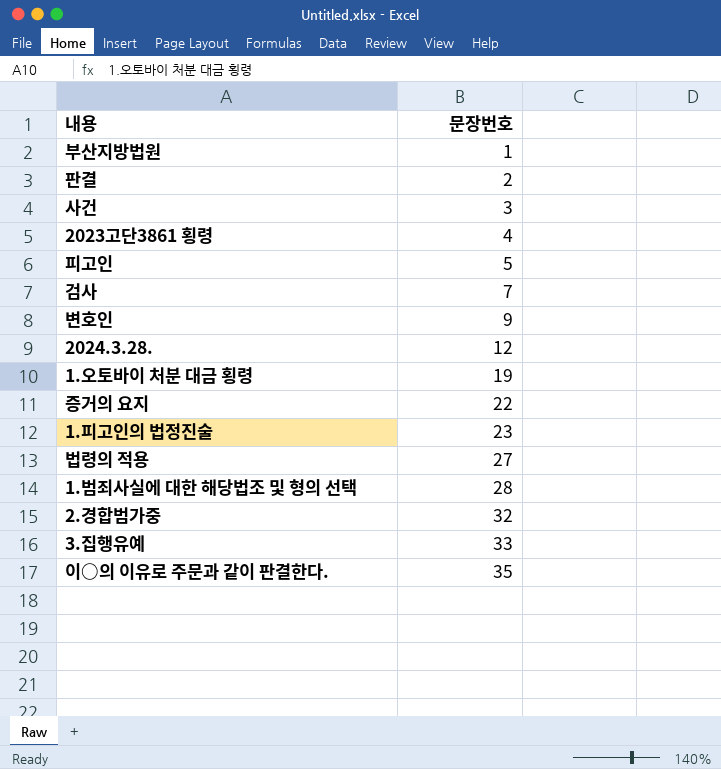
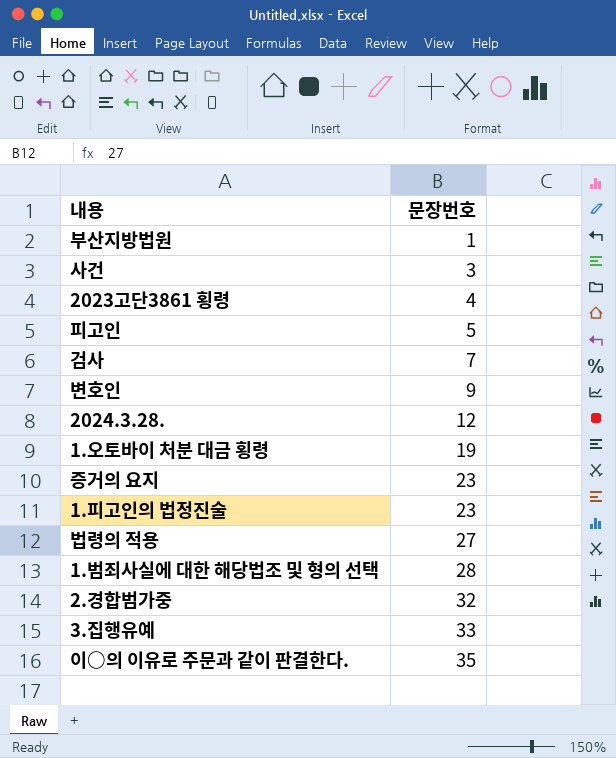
row 판결: 2 -> none
증거의 요지 | 문장번호: 22 -> 23

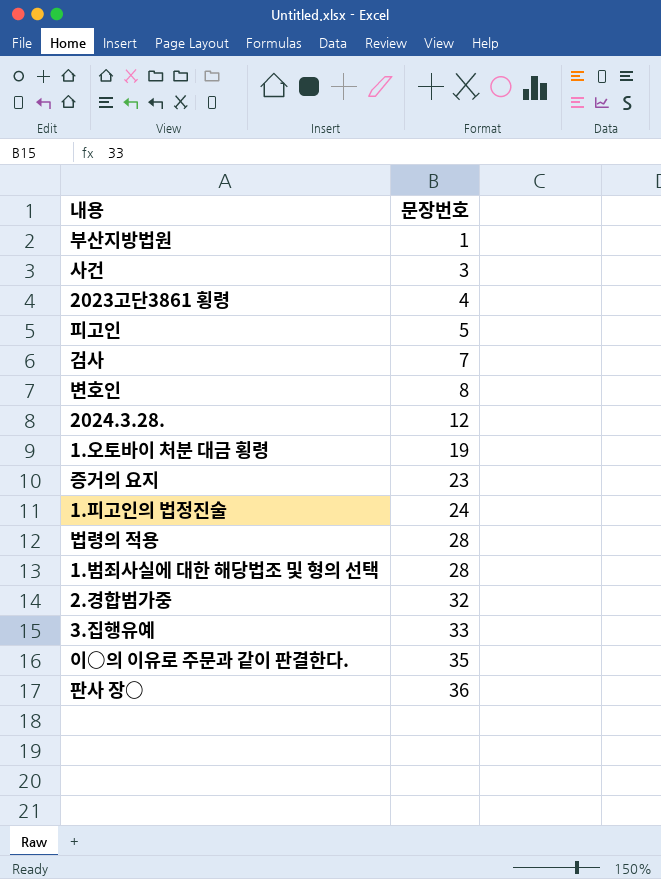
변호인 | 문장번호: 9 -> 8
1.피고인의 법정진술 | 문장번호: 23 -> 24
법령의 적용 | 문장번호: 27 -> 28
row 판사 장○: none -> 36

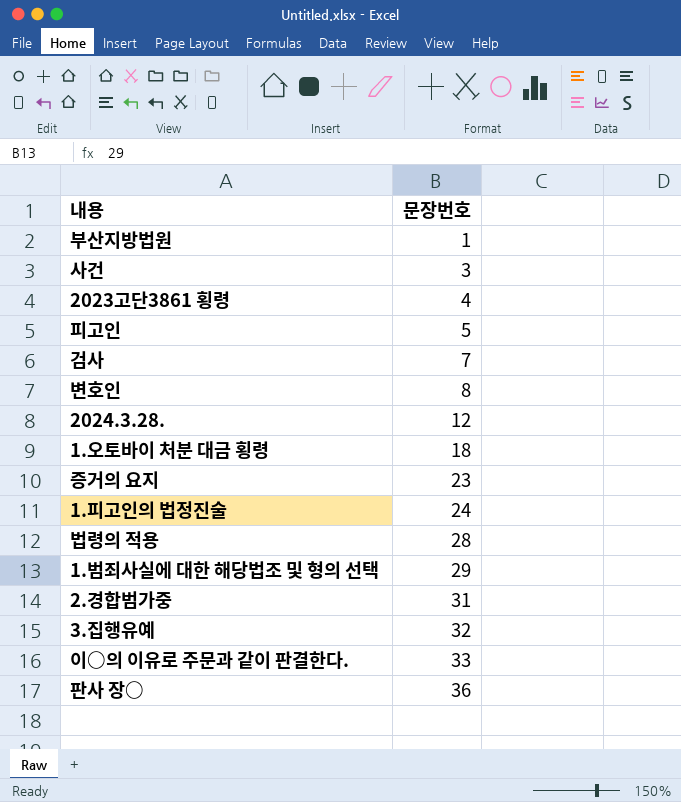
1.오토바이 처분 대금 횡령 | 문장번호: 19 -> 18
1.범죄사실에 대한 해당법조 및 형의 선택 | 문장번호: 28 -> 29
2.경합범가중 | 문장번호: 32 -> 31
3.집행유예 | 문장번호: 33 -> 32
이○의 이유로 주문과 같이 판결한다. | 문장번호: 35 -> 33

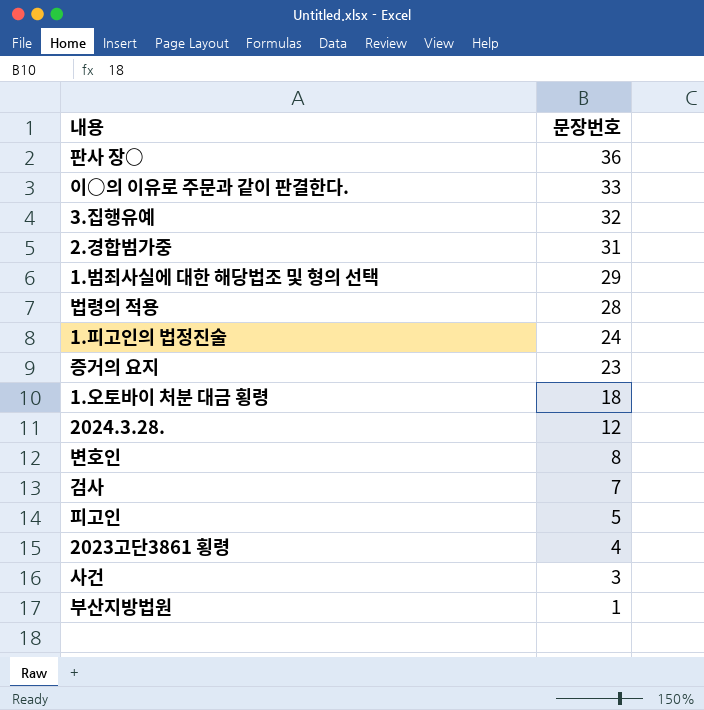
row order: 문장번호 ascending -> 문장번호 descending

